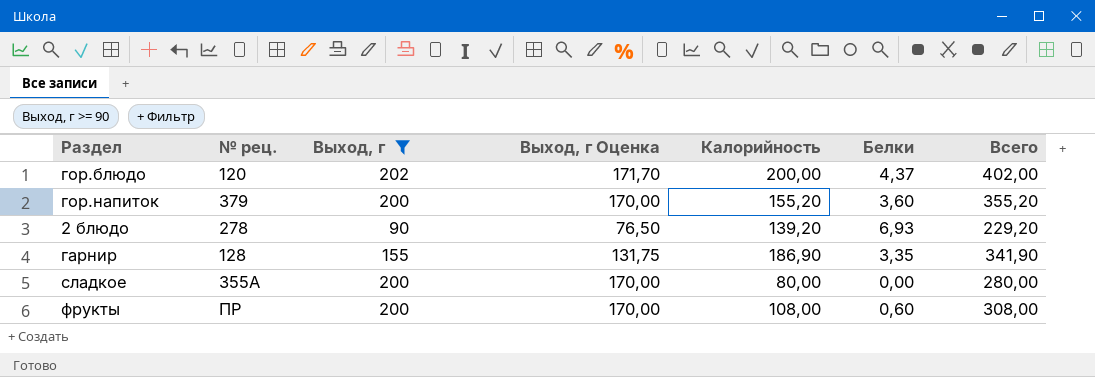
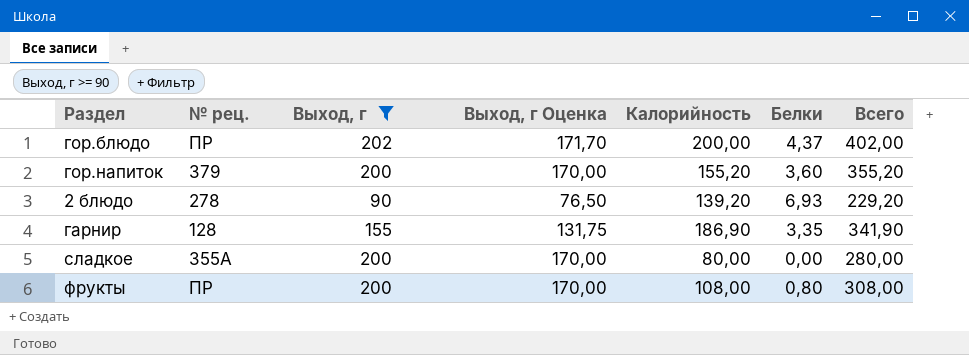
гор.блюдо | № рец.: 120 -> ПР
фрукты | Белки: 0,60 -> 0,80

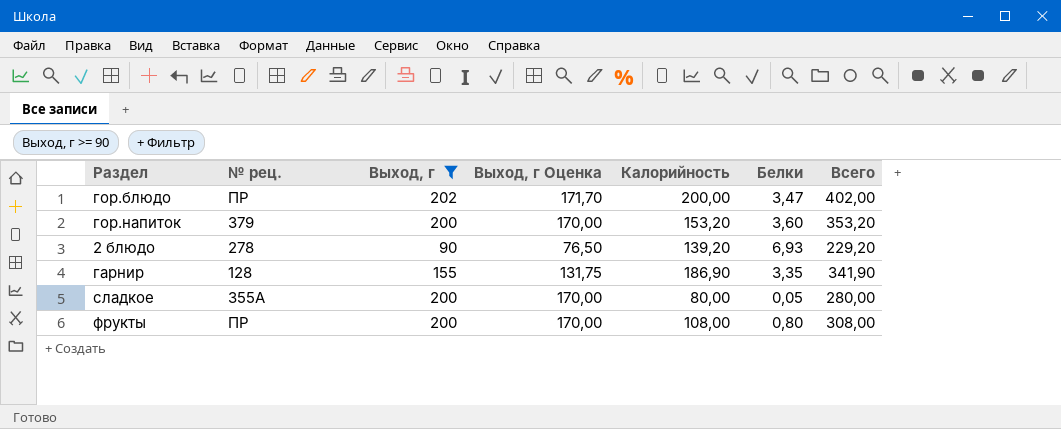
гор.блюдо | Белки: 4,37 -> 3,47
гор.напиток | Калорийность: 155,20 -> 153,20
гор.напиток | Всего: 355,20 -> 353,20
сладкое | Белки: 0,00 -> 0,05

